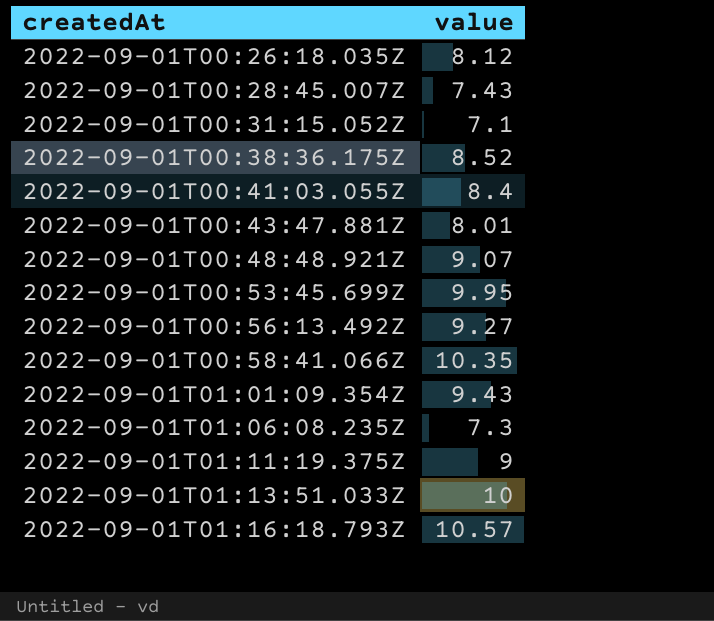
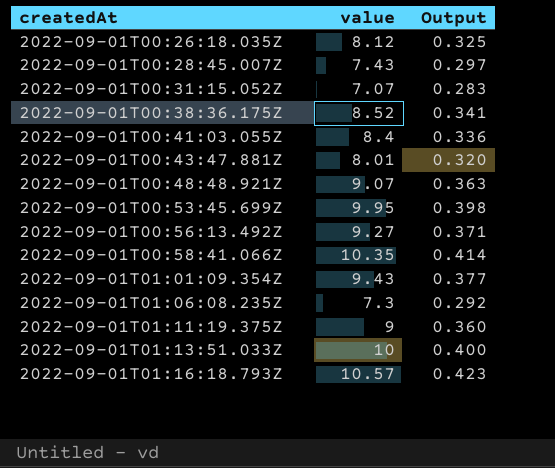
column Output | formula: none -> [value] * 0.04
2022-09-01T00:31:15.052Z | value: 7.1 -> 7.07

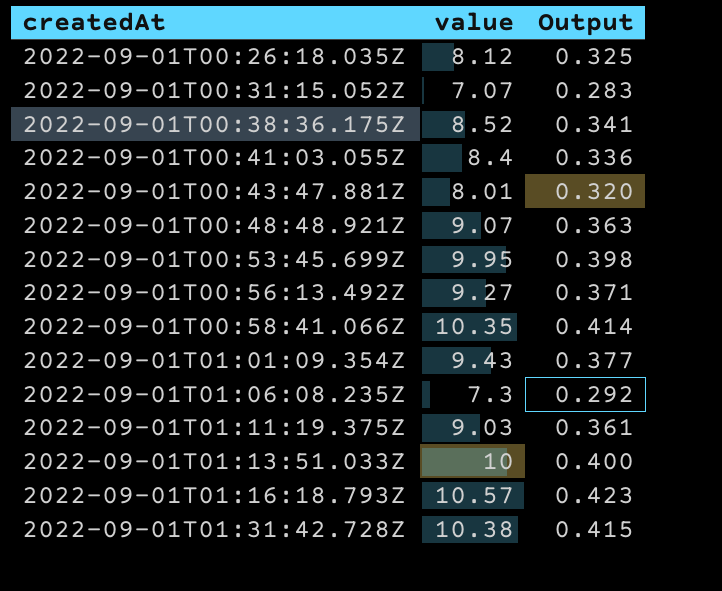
row 2022-09-01T00:28:45.007Z: 7.43 | 0.297 -> none
2022-09-01T01:11:19.375Z | value: 9 -> 9.03
2022-09-01T01:11:19.375Z | Output: 0.360 -> 0.361
row 2022-09-01T01:31:42.728Z: none -> 10.38 | 0.415

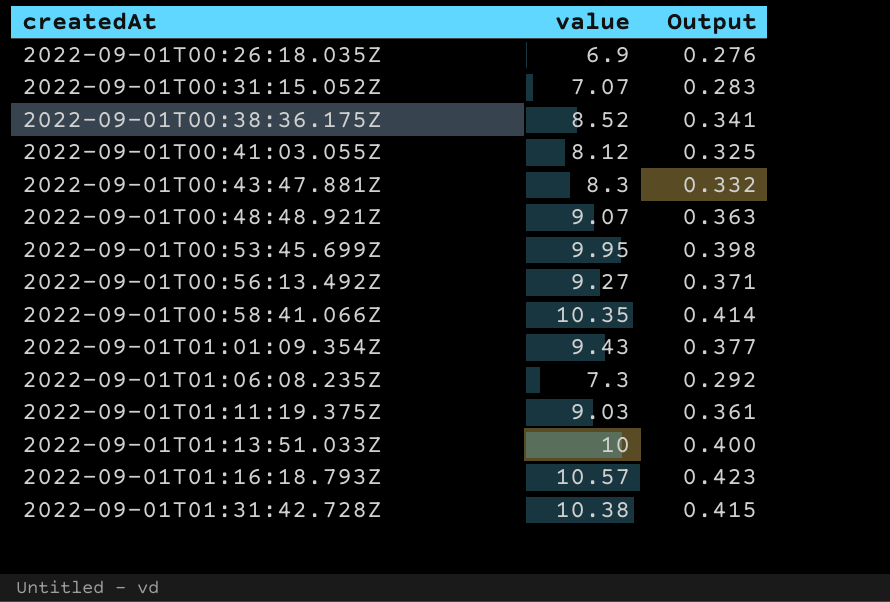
2022-09-01T00:26:18.035Z | value: 8.12 -> 6.9
2022-09-01T00:26:18.035Z | Output: 0.325 -> 0.276
2022-09-01T00:41:03.055Z | value: 8.4 -> 8.12
2022-09-01T00:41:03.055Z | Output: 0.336 -> 0.325
2022-09-01T00:43:47.881Z | value: 8.01 -> 8.3
2022-09-01T00:43:47.881Z | Output: 0.320 -> 0.332

